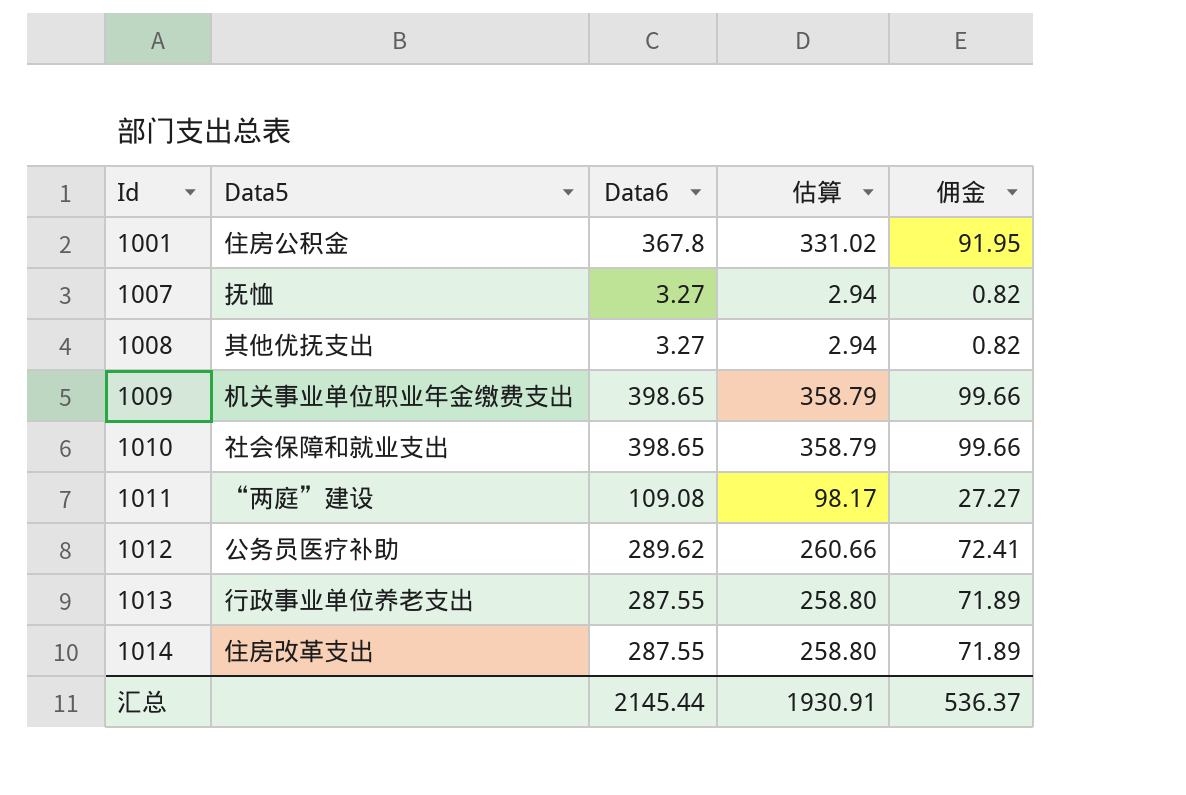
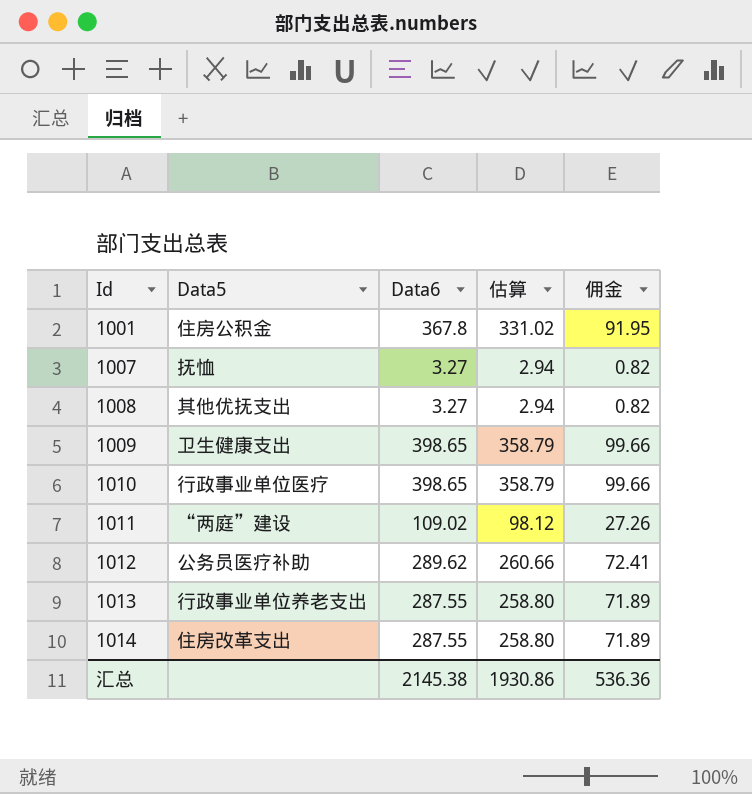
1009 | Data5: 机关事业单位职业年金缴费支出 -> 卫生健康支出
1010 | Data5: 社会保障和就业支出 -> 行政事业单位医疗
1011 | Data6: 109.08 -> 109.02
1011 | 估算: 98.17 -> 98.12
1011 | 佣金: 27.27 -> 27.26
汇总 | Data6: 2145.44 -> 2145.38
汇总 | 估算: 1930.91 -> 1930.86
汇总 | 佣金: 536.37 -> 536.36

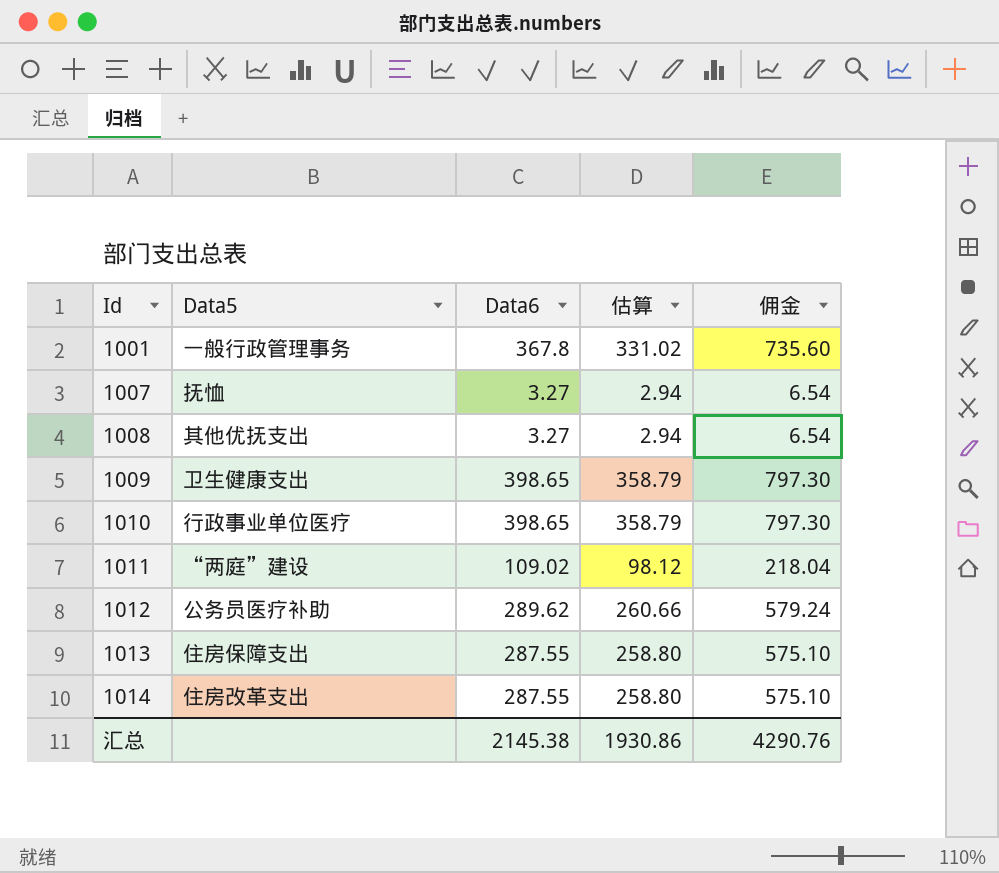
column 佣金 | formula: [Data6] * 0.25 -> [Data6] * 2
1001 | Data5: 住房公积金 -> 一般行政管理事务
1013 | Data5: 行政事业单位养老支出 -> 住房保障支出
汇总 | 佣金: 536.36 -> 4290.76

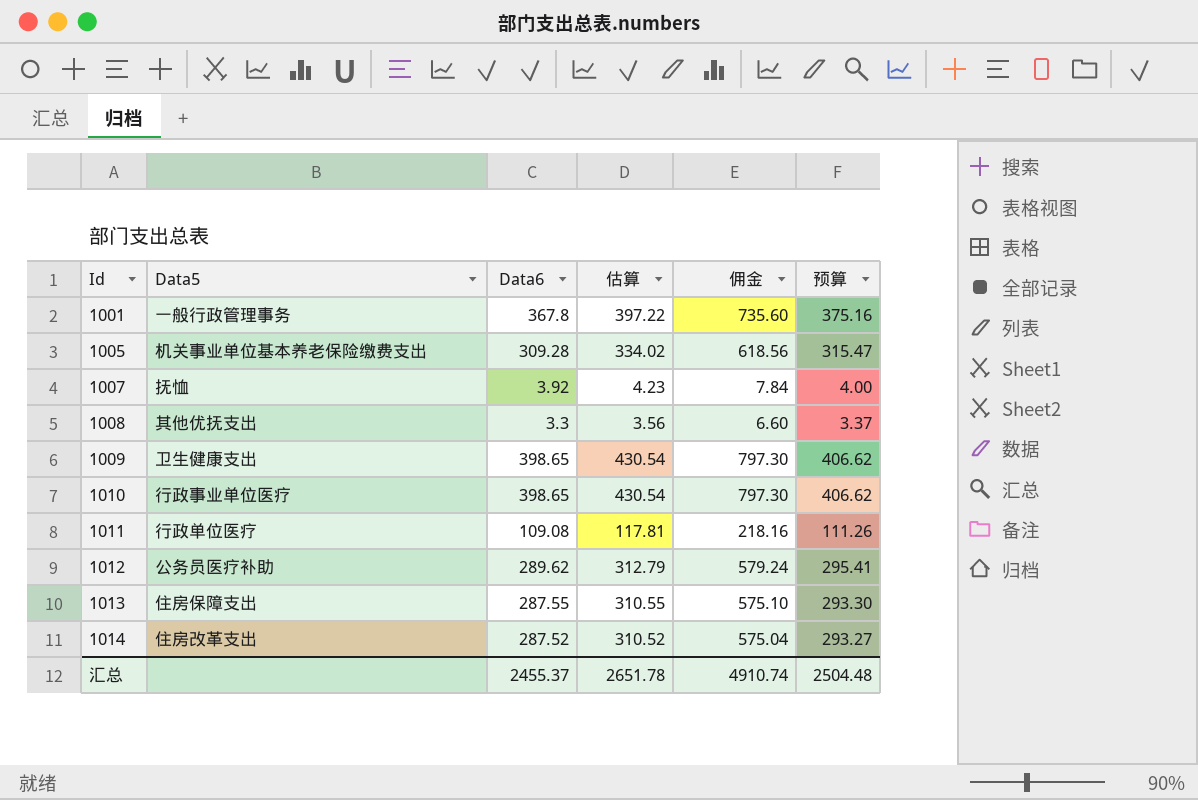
column 估算 | formula: [Data6] * 0.9 -> [Data6] * 1.08
column 预算 | formula: none -> [Data6] * 1.02
row 1005: none -> 机关事业单位基本养老保险缴费支出 | 309.28 | 334.02 | 618.56 | 315.47
1007 | Data6: 3.27 -> 3.92
1007 | 佣金: 6.54 -> 7.84
1008 | Data6: 3.27 -> 3.3
1008 | 佣金: 6.54 -> 6.60
1011 | Data5: “两庭”建设 -> 行政单位医疗
1011 | Data6: 109.02 -> 109.08
1011 | 佣金: 218.04 -> 218.16
1014 | Data6: 287.55 -> 287.52
1014 | 佣金: 575.10 -> 575.04
汇总 | Data6: 2145.38 -> 2455.37
汇总 | 估算: 1930.86 -> 2651.78
汇总 | 佣金: 4290.76 -> 4910.74

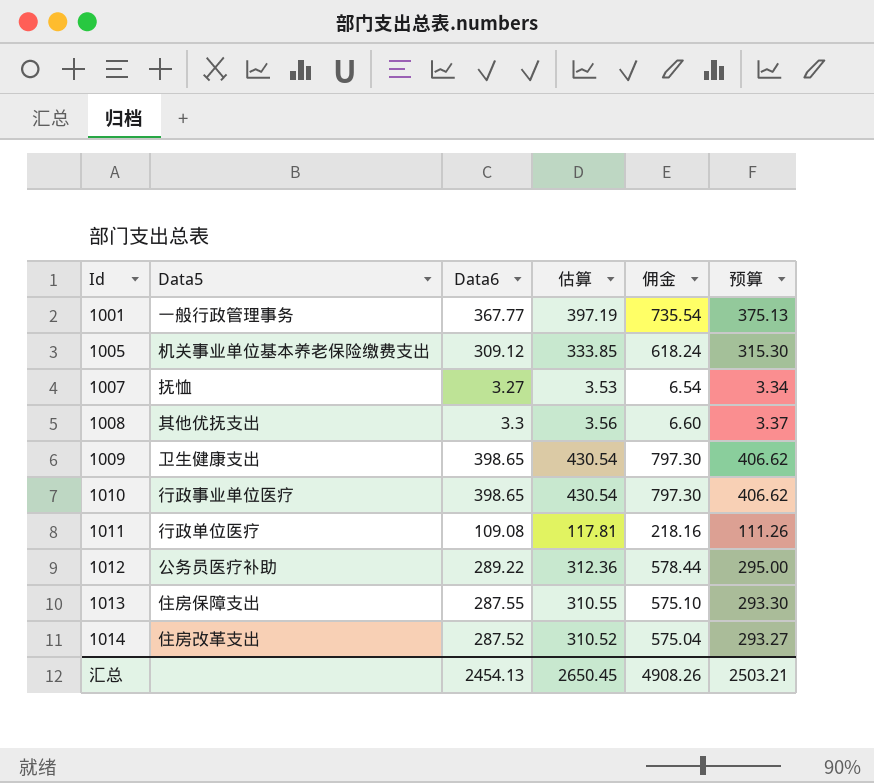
1001 | Data6: 367.8 -> 367.77
1001 | 估算: 397.22 -> 397.19
1001 | 佣金: 735.60 -> 735.54
1001 | 预算: 375.16 -> 375.13
1005 | Data6: 309.28 -> 309.12
1005 | 估算: 334.02 -> 333.85
1005 | 佣金: 618.56 -> 618.24
1005 | 预算: 315.47 -> 315.30
1007 | Data6: 3.92 -> 3.27
1007 | 估算: 4.23 -> 3.53
1007 | 佣金: 7.84 -> 6.54
1007 | 预算: 4.00 -> 3.34
1012 | Data6: 289.62 -> 289.22
1012 | 估算: 312.79 -> 312.36
1012 | 佣金: 579.24 -> 578.44
1012 | 预算: 295.41 -> 295.00
汇总 | Data6: 2455.37 -> 2454.13
汇总 | 估算: 2651.78 -> 2650.45
汇总 | 佣金: 4910.74 -> 4908.26
汇总 | 预算: 2504.48 -> 2503.21

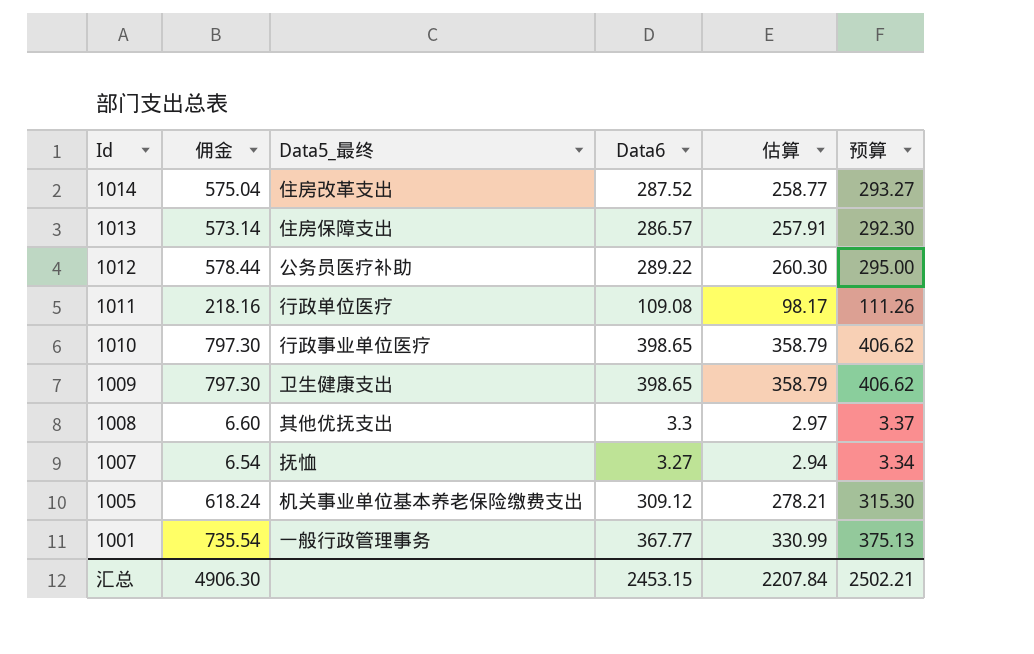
row order: Id ascending -> Id descending
column 佣金 | position: 5 -> 2
column name: Data5 -> Data5_最终
column 估算 | formula: [Data6] * 1.08 -> [Data6] * 0.9
1013 | 佣金: 575.10 -> 573.14
1013 | Data6: 287.55 -> 286.57
1013 | 预算: 293.30 -> 292.30
汇总 | 佣金: 4908.26 -> 4906.30
汇总 | Data6: 2454.13 -> 2453.15
汇总 | 估算: 2650.45 -> 2207.84
汇总 | 预算: 2503.21 -> 2502.21

